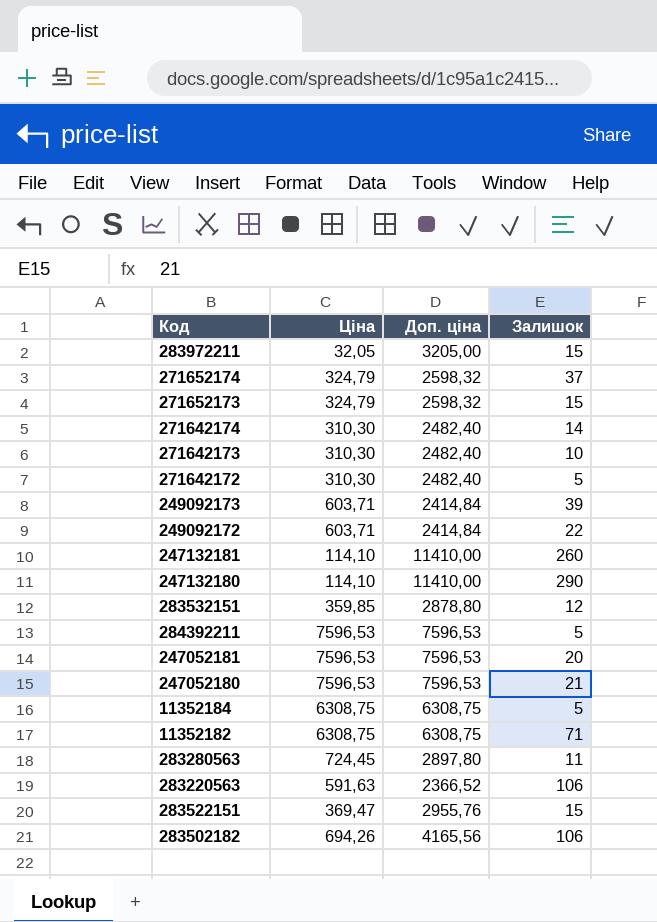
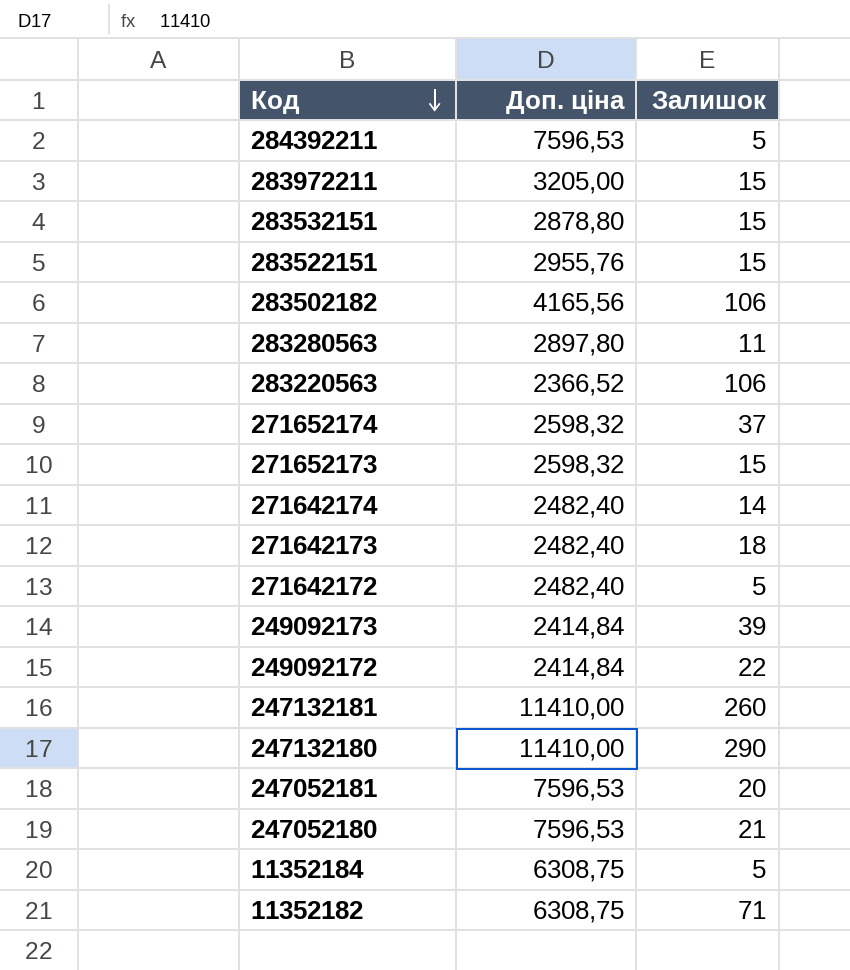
row order: none -> Код descending
column Ціна | position: 2 -> none
283532151 | Залишок: 12 -> 15
271642173 | Залишок: 10 -> 18

